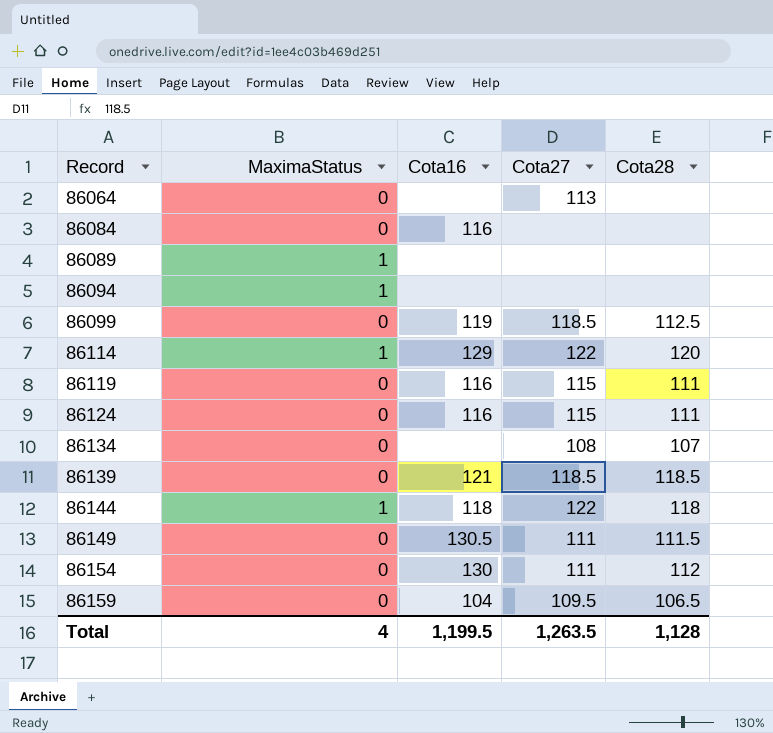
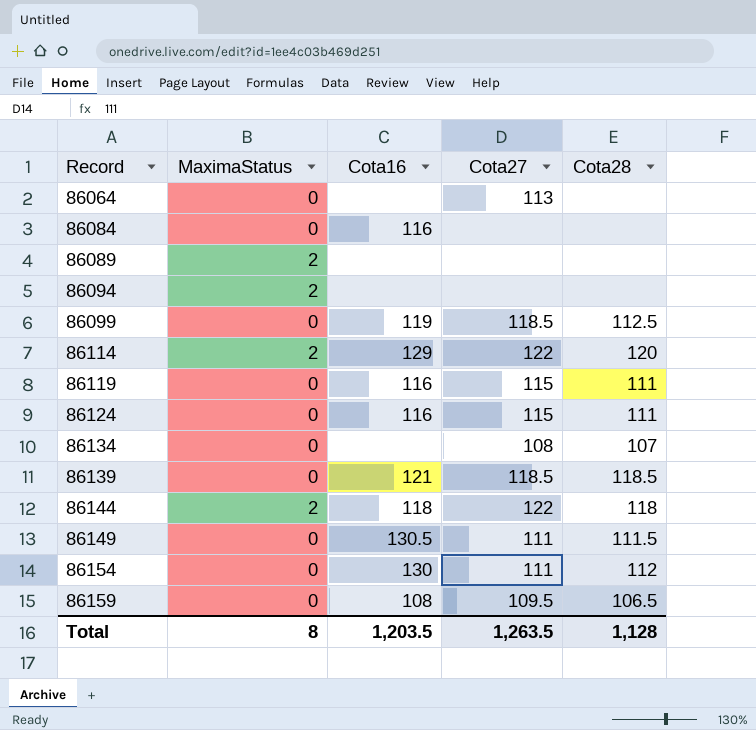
86089 | MaximaStatus: 1 -> 2
86094 | MaximaStatus: 1 -> 2
86114 | MaximaStatus: 1 -> 2
86144 | MaximaStatus: 1 -> 2
86159 | Cota16: 104 -> 108
Total | MaximaStatus: 4 -> 8
Total | Cota16: 1,199.5 -> 1,203.5

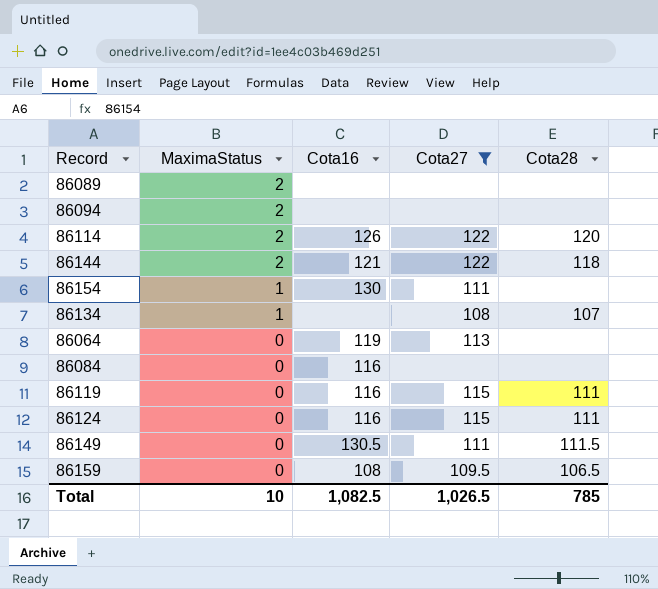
filter: none -> Cota27 != 118.5
row order: Record ascending -> MaximaStatus descending
86114 | Cota16: 129 -> 126
86144 | Cota16: 118 -> 121
86154 | MaximaStatus: 0 -> 1
86154 | Cota28: 112 -> none
86134 | MaximaStatus: 0 -> 1
86064 | Cota16: none -> 119
Total | MaximaStatus: 8 -> 10
Total | Cota16: 1,203.5 -> 1,082.5
Total | Cota27: 1,263.5 -> 1,026.5
Total | Cota28: 1,128 -> 785

